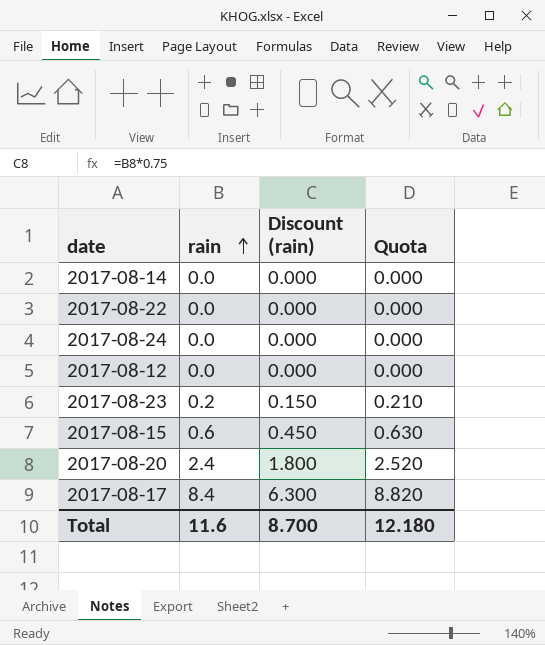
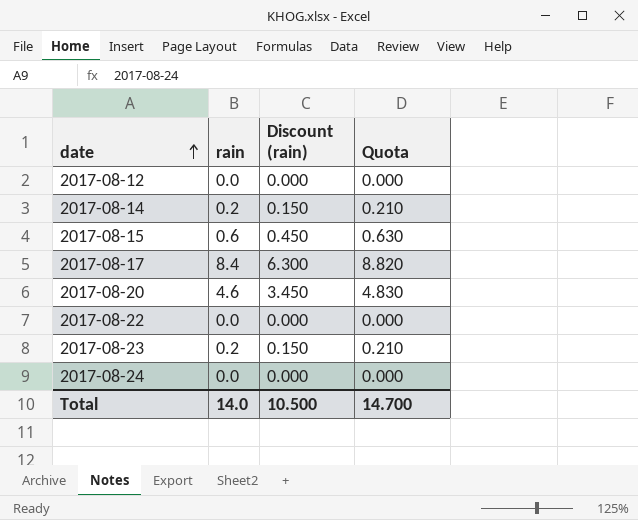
row order: rain ascending -> date ascending
2017-08-14 | rain: 0.0 -> 0.2
2017-08-14 | Discount (rain): 0.000 -> 0.150
2017-08-14 | Quota: 0.000 -> 0.210
2017-08-20 | rain: 2.4 -> 4.6
2017-08-20 | Discount (rain): 1.800 -> 3.450
2017-08-20 | Quota: 2.520 -> 4.830
Total | rain: 11.6 -> 14.0
Total | Discount (rain): 8.700 -> 10.500
Total | Quota: 12.180 -> 14.700

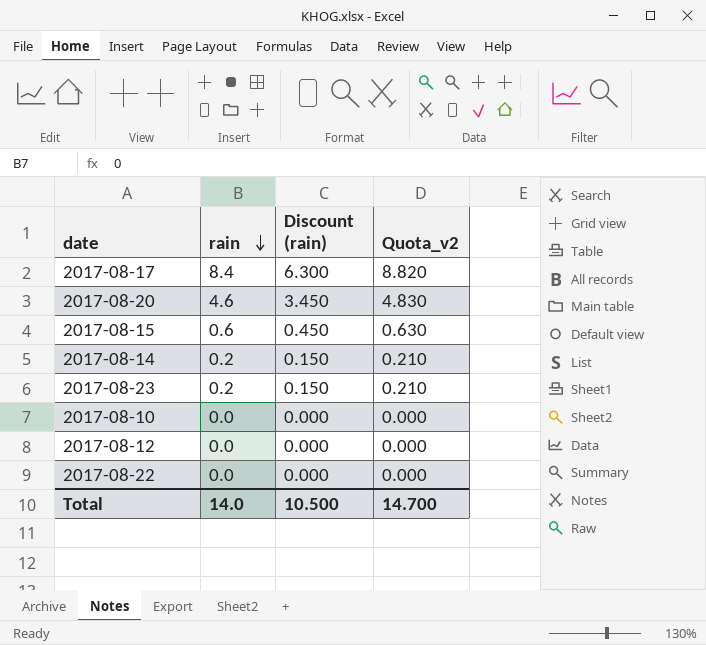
row order: date ascending -> rain descending
column name: Quota -> Quota_v2
row 2017-08-24: 0.0 | 0.000 | 0.000 -> none
row 2017-08-10: none -> 0.0 | 0.000 | 0.000

